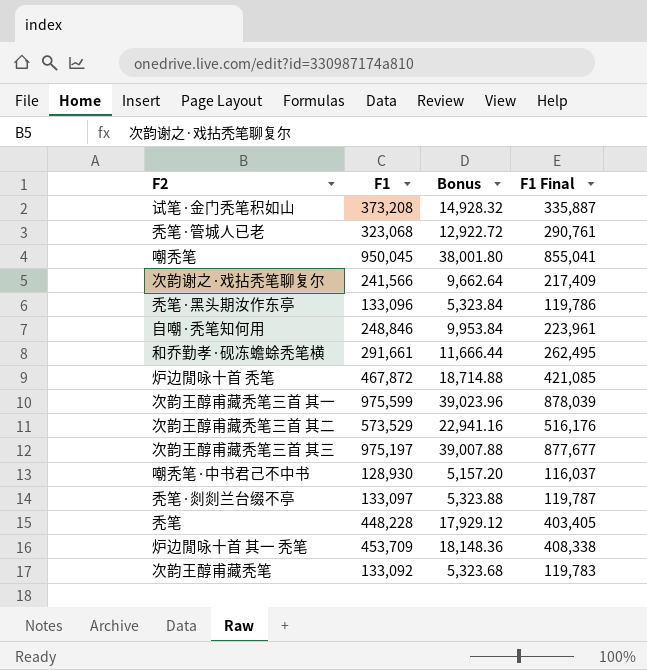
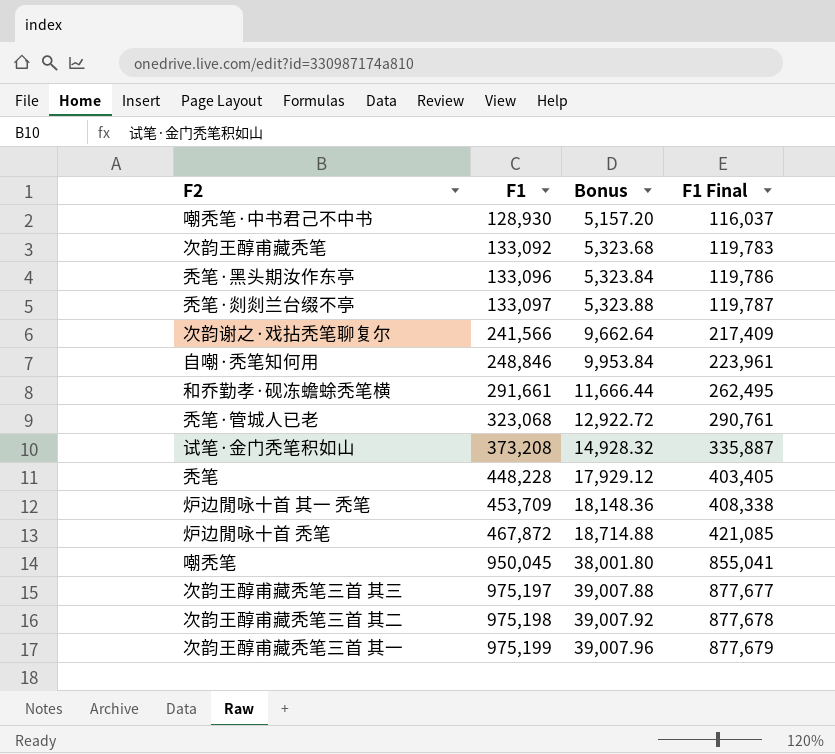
row order: none -> F1 ascending
次韵王醇甫藏秃笔三首 其二 | F1: 573,529 -> 975,198
次韵王醇甫藏秃笔三首 其二 | Bonus: 22,941.16 -> 39,007.92
次韵王醇甫藏秃笔三首 其二 | F1 Final: 516,176 -> 877,678
次韵王醇甫藏秃笔三首 其一 | F1: 975,599 -> 975,199
次韵王醇甫藏秃笔三首 其一 | Bonus: 39,023.96 -> 39,007.96
次韵王醇甫藏秃笔三首 其一 | F1 Final: 878,039 -> 877,679

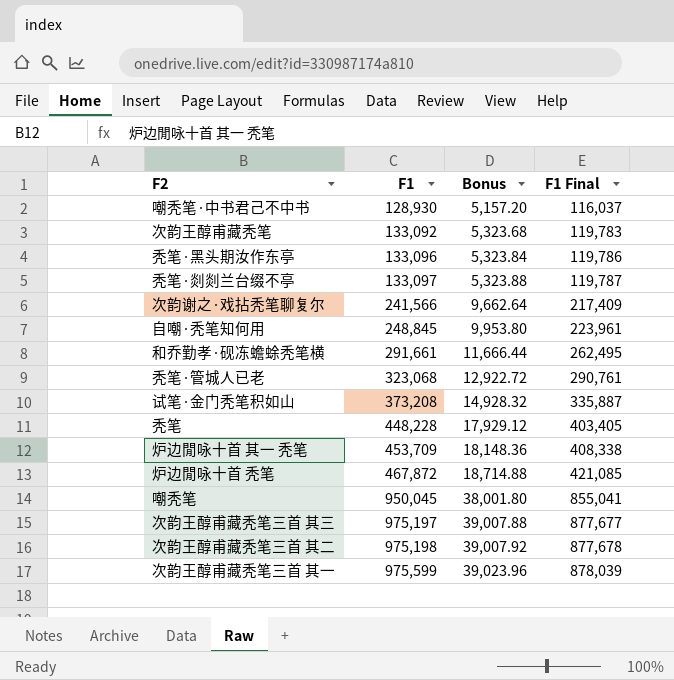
自嘲·秃笔知何用 | F1: 248,846 -> 248,845
自嘲·秃笔知何用 | Bonus: 9,953.84 -> 9,953.80
次韵王醇甫藏秃笔三首 其一 | F1: 975,199 -> 975,599
次韵王醇甫藏秃笔三首 其一 | Bonus: 39,007.96 -> 39,023.96
次韵王醇甫藏秃笔三首 其一 | F1 Final: 877,679 -> 878,039

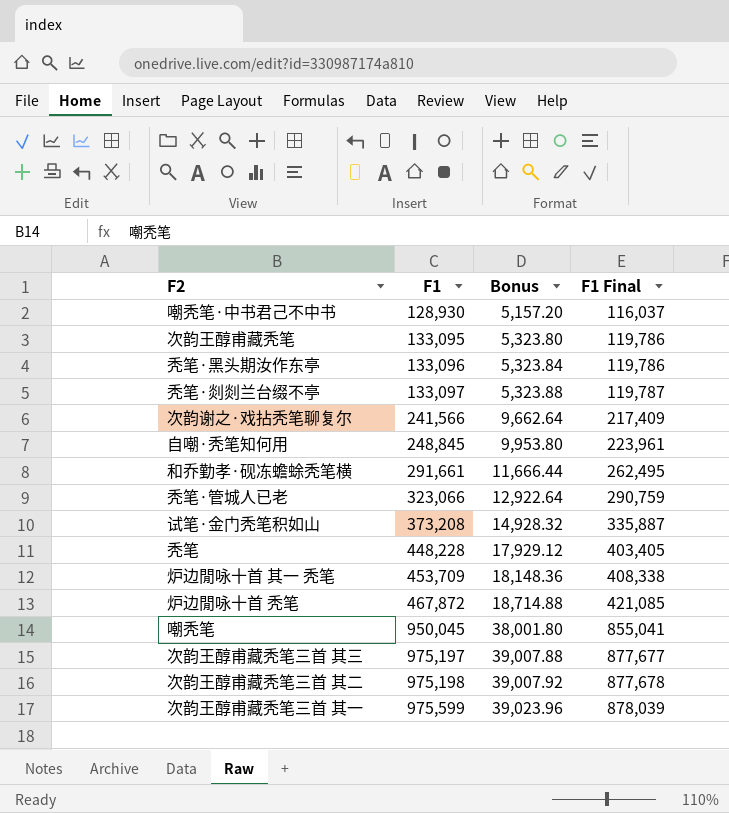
次韵王醇甫藏秃笔 | F1: 133,092 -> 133,095
次韵王醇甫藏秃笔 | Bonus: 5,323.68 -> 5,323.80
次韵王醇甫藏秃笔 | F1 Final: 119,783 -> 119,786
秃笔·管城人已老 | F1: 323,068 -> 323,066
秃笔·管城人已老 | Bonus: 12,922.72 -> 12,922.64
秃笔·管城人已老 | F1 Final: 290,761 -> 290,759

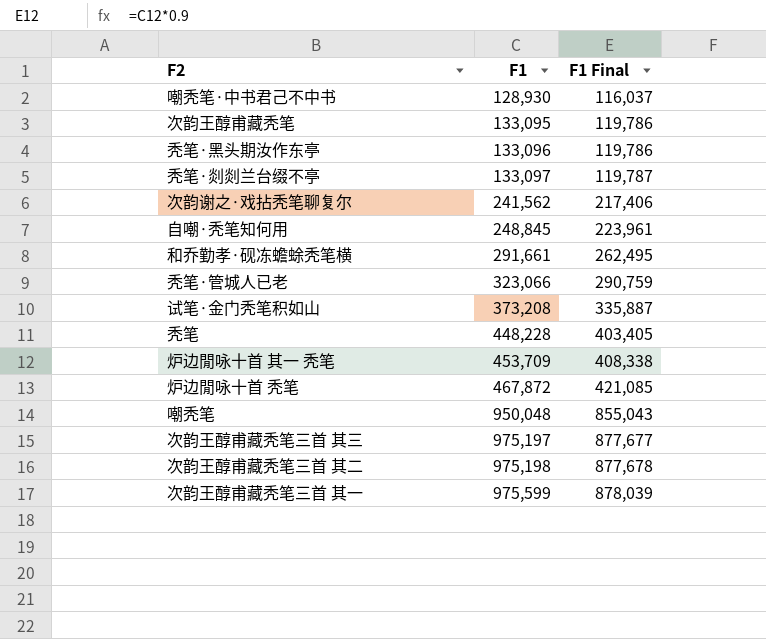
column Bonus | formula: [F1] * 0.04 -> none
次韵谢之·戏拈秃笔聊复尔 | F1: 241,566 -> 241,562
次韵谢之·戏拈秃笔聊复尔 | F1 Final: 217,409 -> 217,406
嘲秃笔 | F1: 950,045 -> 950,048
嘲秃笔 | F1 Final: 855,041 -> 855,043

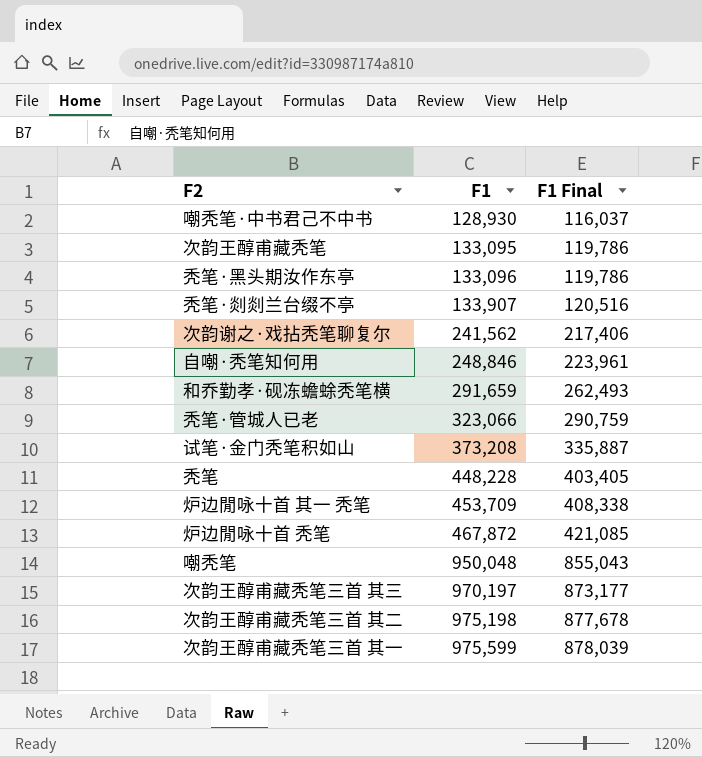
秃笔·剡剡兰台缀不亭 | F1: 133,097 -> 133,907
秃笔·剡剡兰台缀不亭 | F1 Final: 119,787 -> 120,516
自嘲·秃笔知何用 | F1: 248,845 -> 248,846
和乔勤孝·砚冻蟾蜍秃笔横 | F1: 291,661 -> 291,659
和乔勤孝·砚冻蟾蜍秃笔横 | F1 Final: 262,495 -> 262,493
次韵王醇甫藏秃笔三首 其三 | F1: 975,197 -> 970,197
次韵王醇甫藏秃笔三首 其三 | F1 Final: 877,677 -> 873,177

